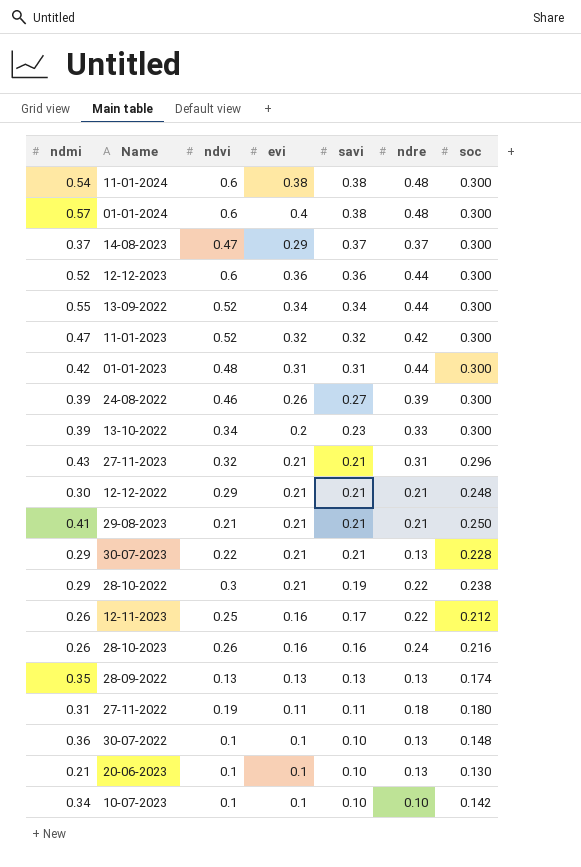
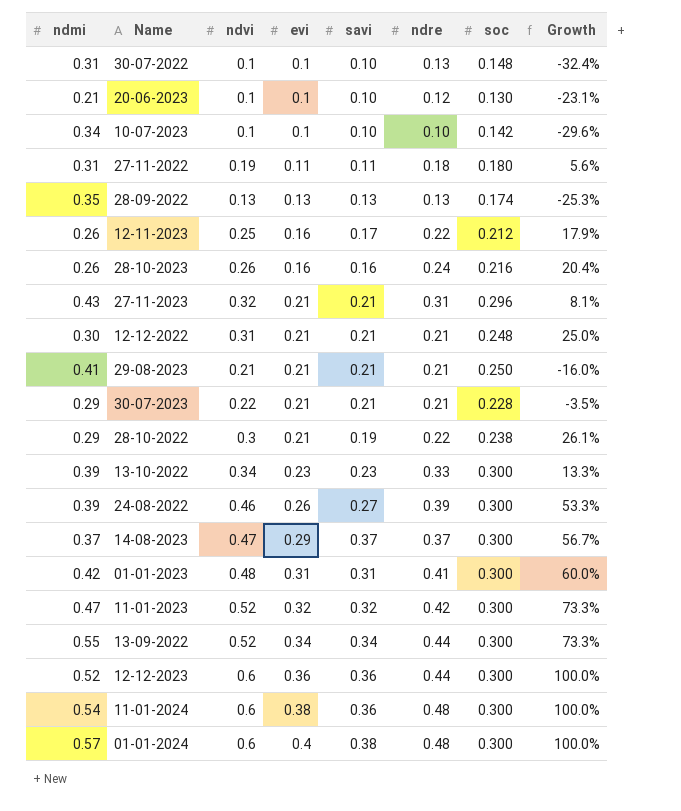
row order: savi descending -> evi ascending
column Growth | formula: none -> ([ndvi] - [soc]) / [soc]
30-07-2022 | ndmi: 0.36 -> 0.31
20-06-2023 | ndre: 0.13 -> 0.12
12-12-2022 | ndvi: 0.29 -> 0.31
30-07-2023 | ndre: 0.13 -> 0.21
13-10-2022 | evi: 0.2 -> 0.23
01-01-2023 | ndre: 0.44 -> 0.41
11-01-2024 | savi: 0.38 -> 0.36

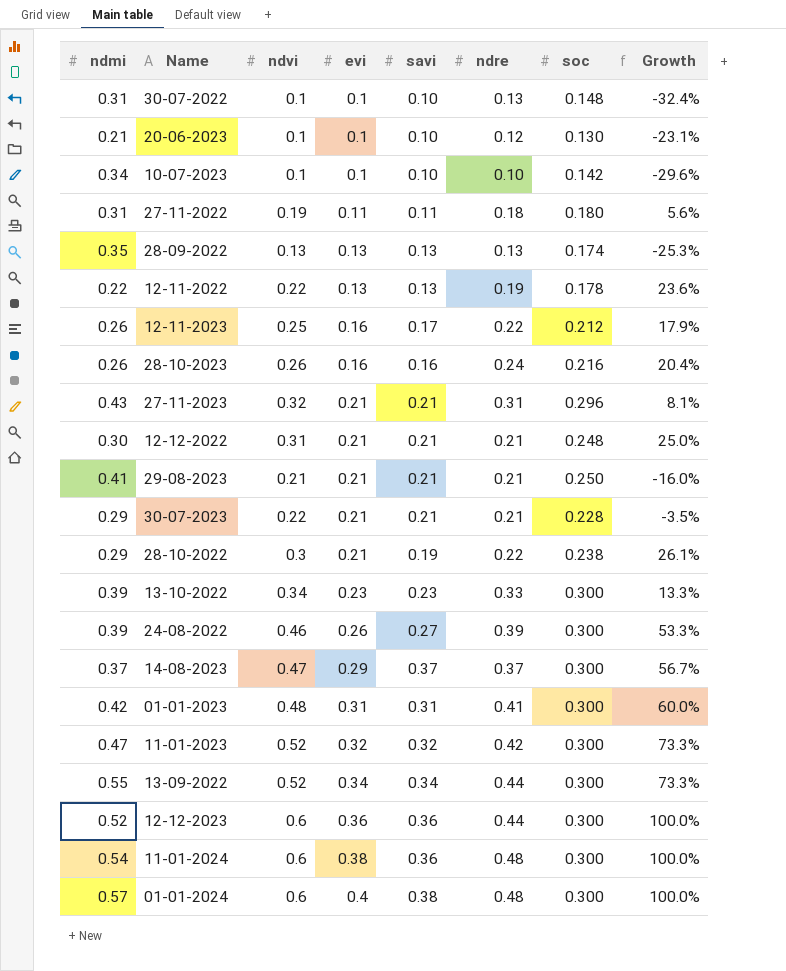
row 12-11-2022: none -> 0.22 | 0.22 | 0.13 | 0.13 | 0.19 | 0.178 | 23.6%

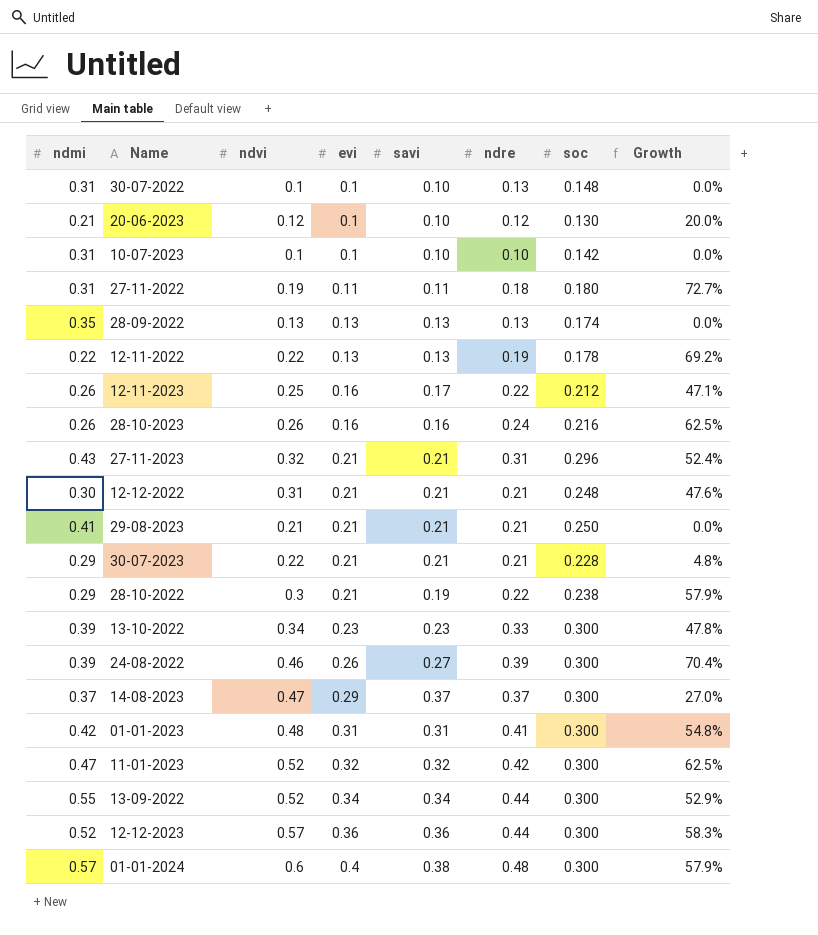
column Growth | formula: ([ndvi] - [soc]) / [soc] -> ([ndvi] - [savi]) / [savi]
row 11-01-2024: 0.54 | 0.6 | 0.38 | 0.36 | 0.48 | 0.300 | 100.0% -> none
20-06-2023 | ndvi: 0.1 -> 0.12
10-07-2023 | ndmi: 0.34 -> 0.31
12-12-2023 | ndvi: 0.6 -> 0.57

